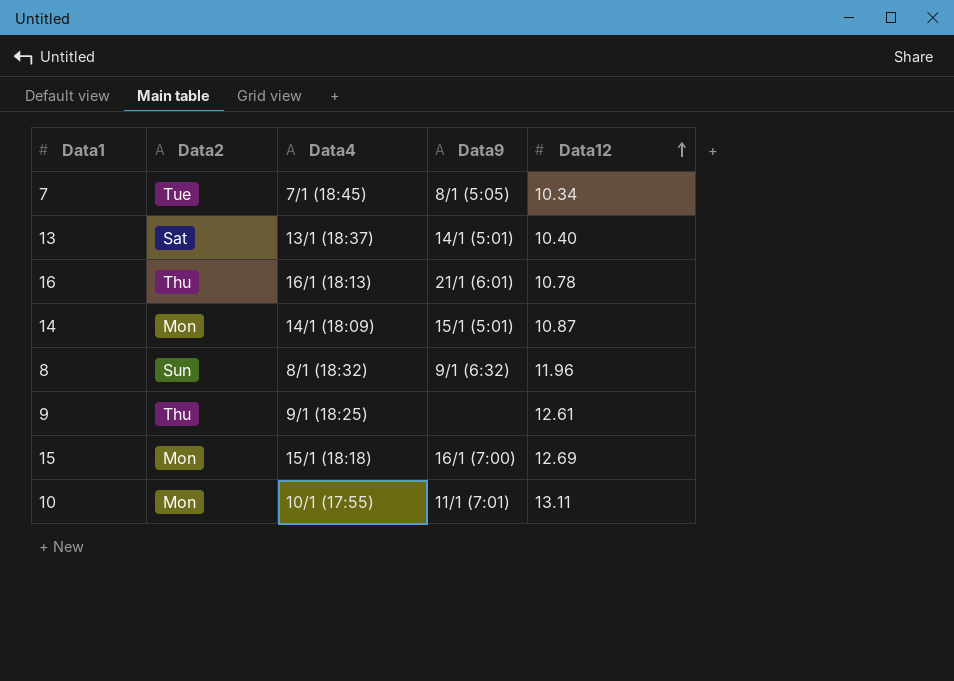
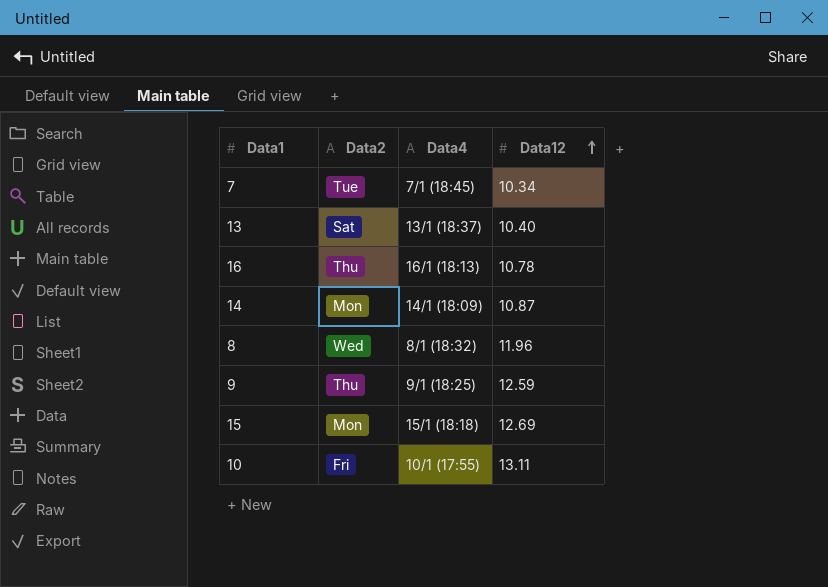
column Data9 | position: 4 -> none
8 | Data2: Sun -> Wed
9 | Data12: 12.61 -> 12.59
10 | Data2: Mon -> Fri

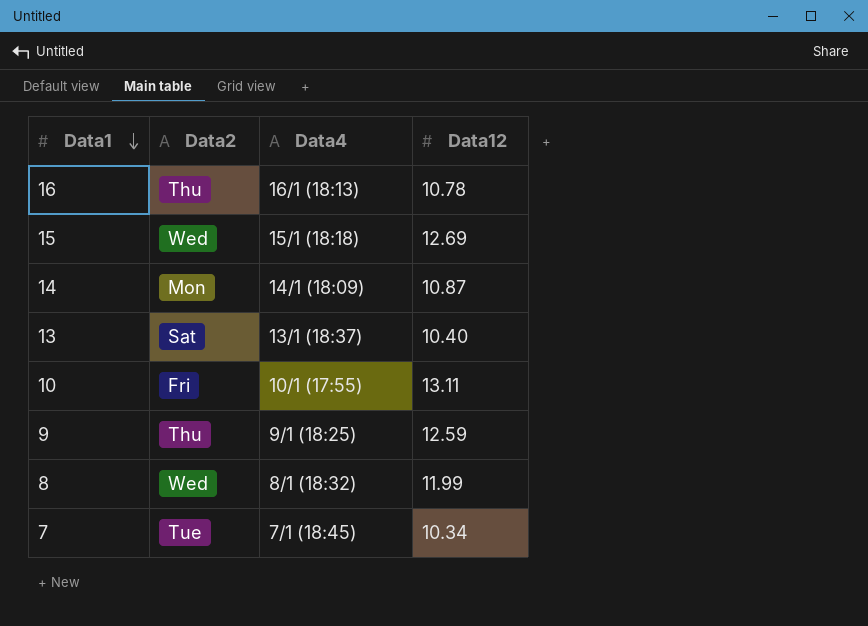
row order: Data12 ascending -> Data1 descending
15 | Data2: Mon -> Wed
8 | Data12: 11.96 -> 11.99

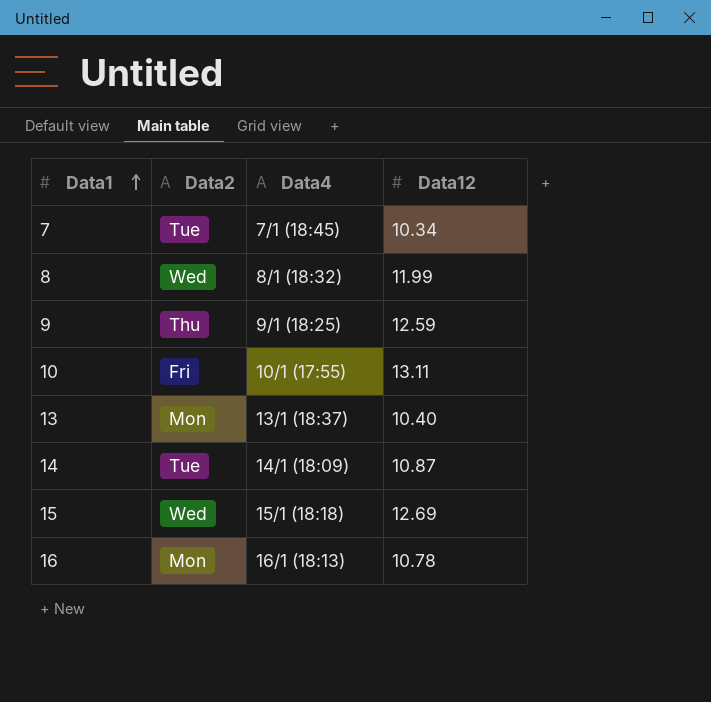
row order: Data1 descending -> Data1 ascending
13 | Data2: Sat -> Mon
14 | Data2: Mon -> Tue
16 | Data2: Thu -> Mon

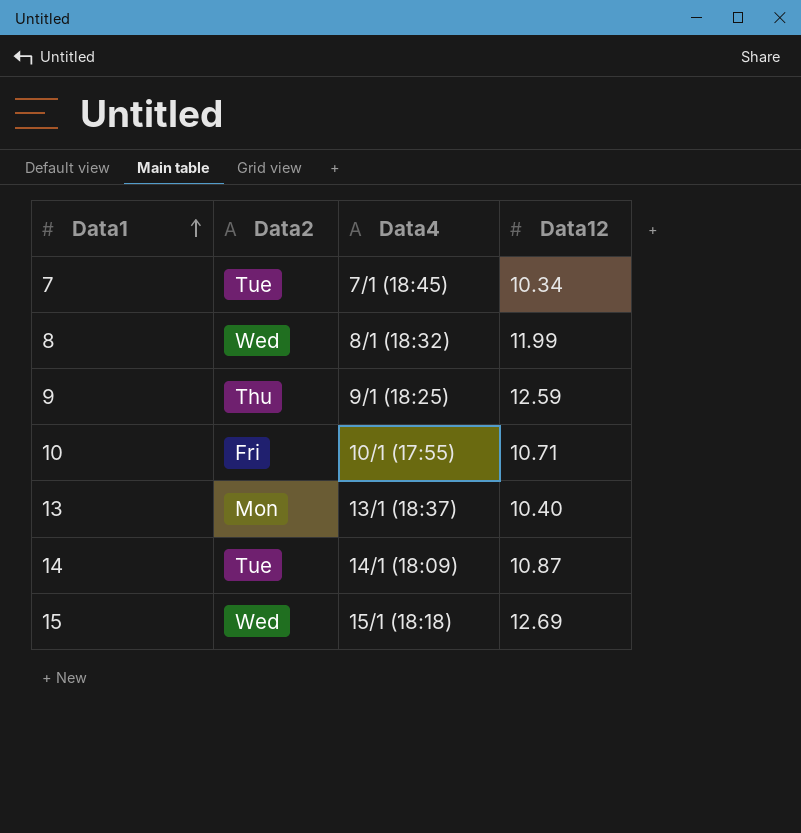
row 16: Mon | 16/1 (18:13) | 10.78 -> none
10 | Data12: 13.11 -> 10.71

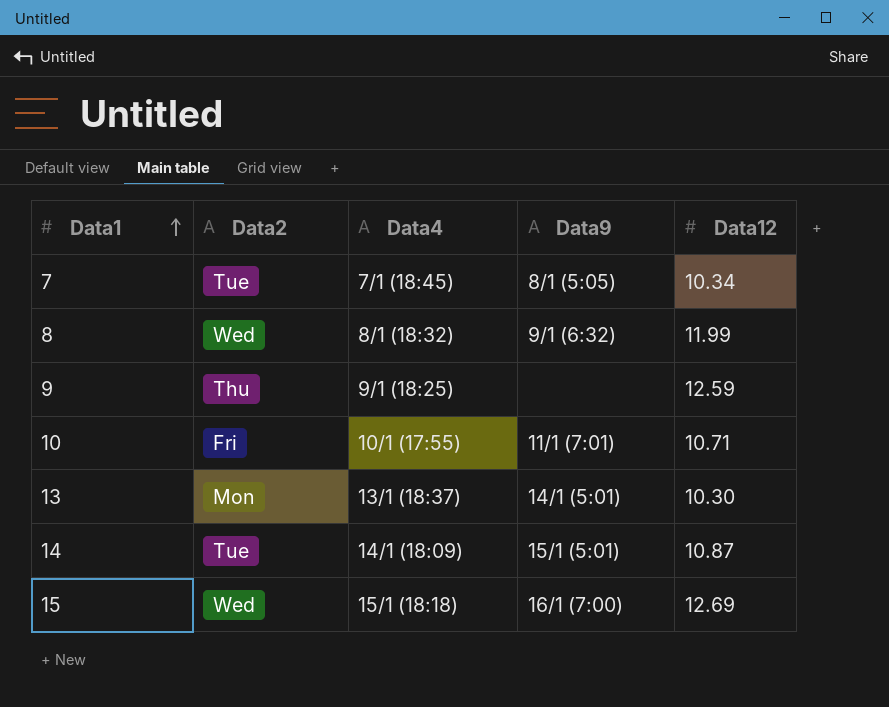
column Data9 | position: none -> 4
13 | Data12: 10.40 -> 10.30

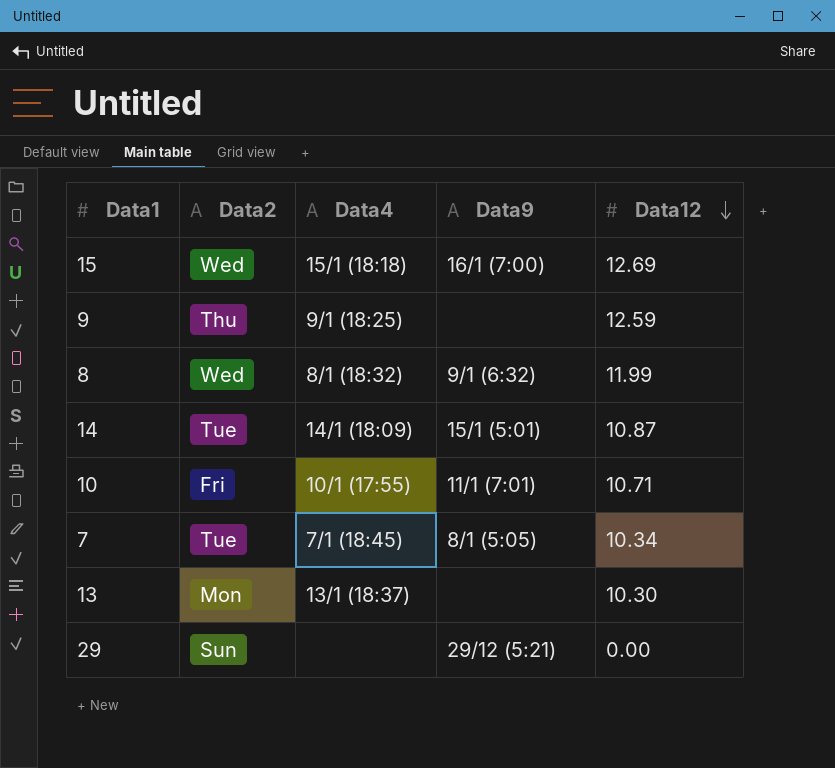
row order: Data1 ascending -> Data12 descending
13 | Data9: 14/1 (5:01) -> none
row 29: none -> Sun | none | 29/12 (5:21) | 0.00

